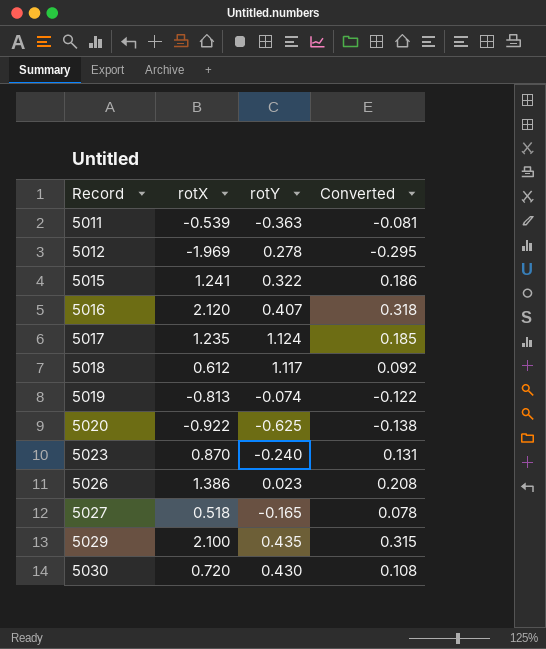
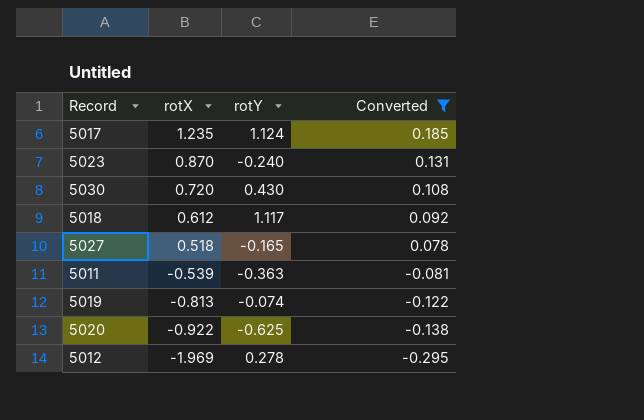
filter: none -> Converted <= 0.185
row order: Record ascending -> rotX descending

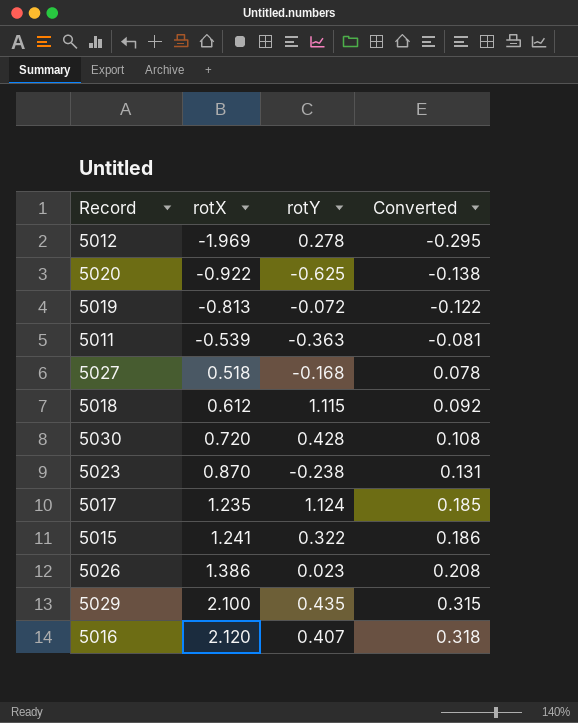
filter: Converted <= 0.185 -> none
row order: rotX descending -> rotX ascending
5019 | rotY: -0.074 -> -0.072
5027 | rotY: -0.165 -> -0.168
5018 | rotY: 1.117 -> 1.115
5030 | rotY: 0.430 -> 0.428
5023 | rotY: -0.240 -> -0.238

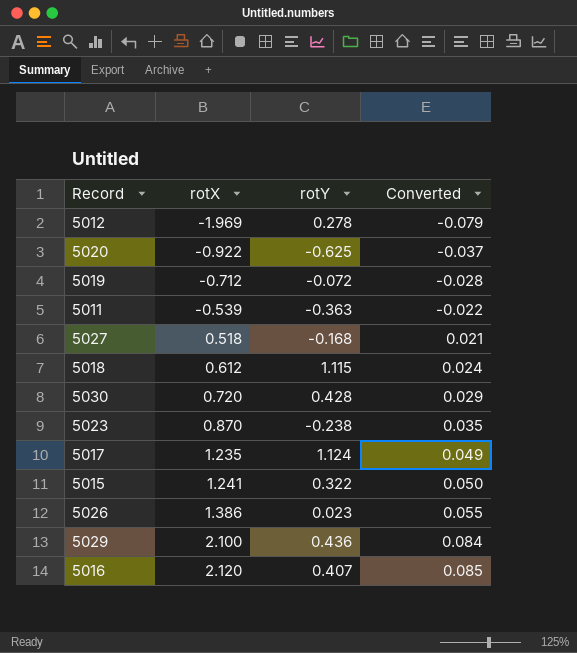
column Converted | formula: [rotX] * 0.15 -> [rotX] * 0.04
5019 | rotX: -0.813 -> -0.712
5029 | rotY: 0.435 -> 0.436

